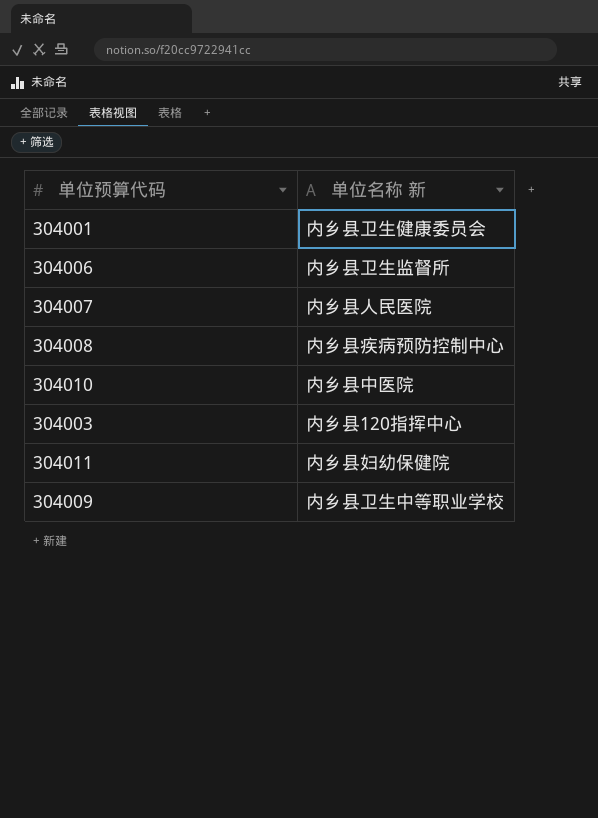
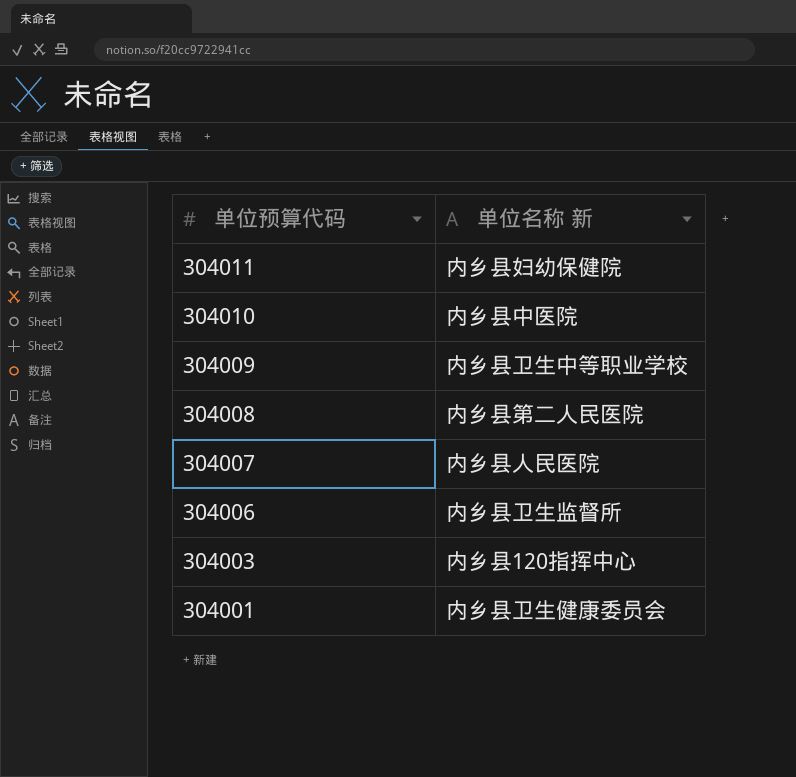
row order: none -> 单位预算代码 descending
304008 | 单位名称 新: 内乡县疾病预防控制中心 -> 内乡县第二人民医院

